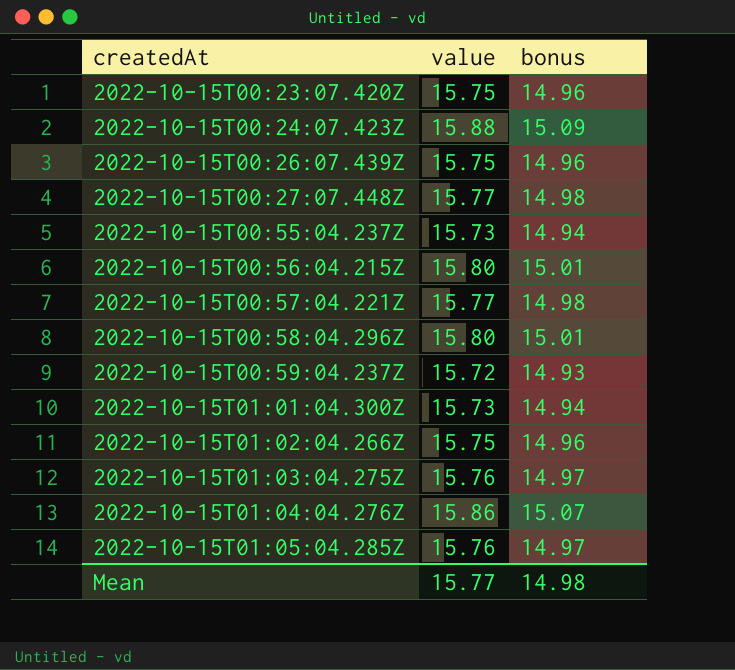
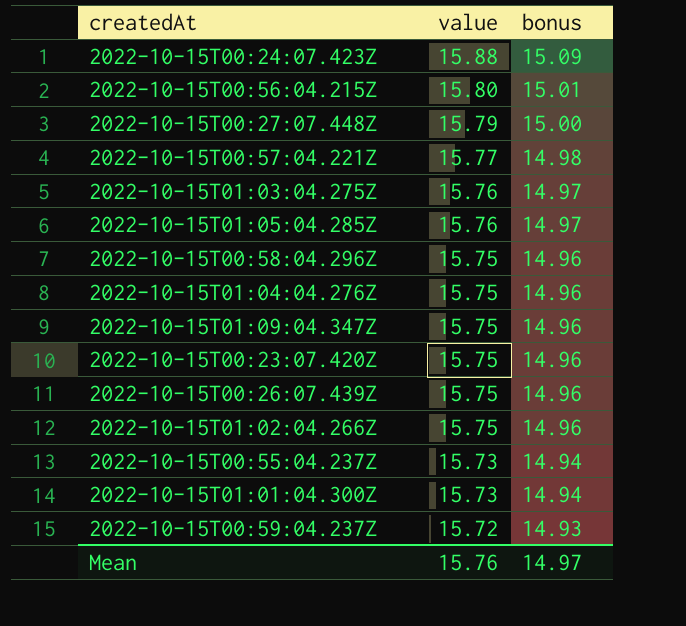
row order: createdAt ascending -> value descending
2022-10-15T00:27:07.448Z | value: 15.77 -> 15.79
2022-10-15T00:27:07.448Z | bonus: 14.98 -> 15.00
2022-10-15T00:58:04.296Z | value: 15.80 -> 15.75
2022-10-15T00:58:04.296Z | bonus: 15.01 -> 14.96
2022-10-15T01:04:04.276Z | value: 15.86 -> 15.75
2022-10-15T01:04:04.276Z | bonus: 15.07 -> 14.96
row 2022-10-15T01:09:04.347Z: none -> 15.75 | 14.96
Mean | value: 15.77 -> 15.76
Mean | bonus: 14.98 -> 14.97

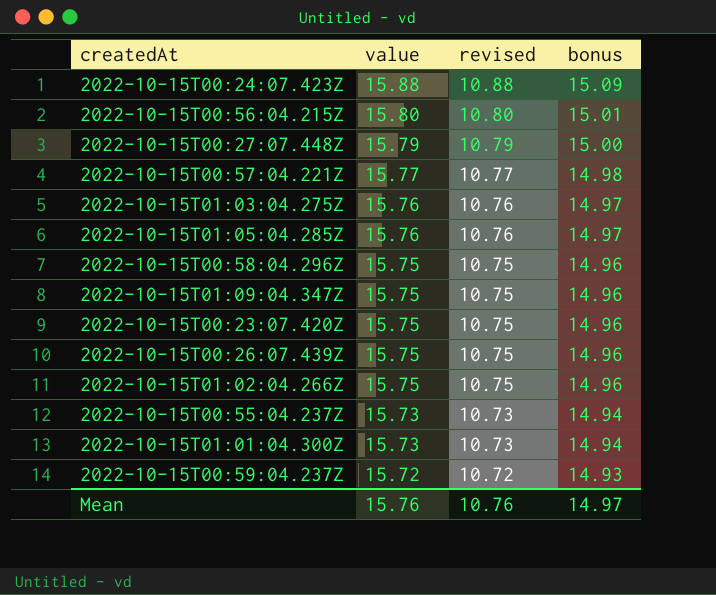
column revised | formula: none -> [value] - 5
row 2022-10-15T01:04:04.276Z: 15.75 | 14.96 -> none

